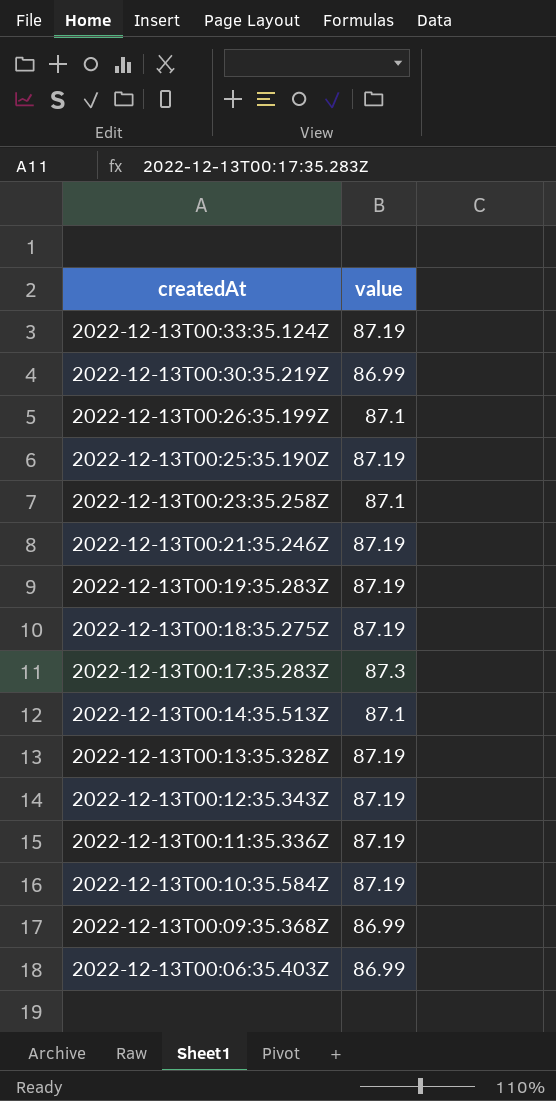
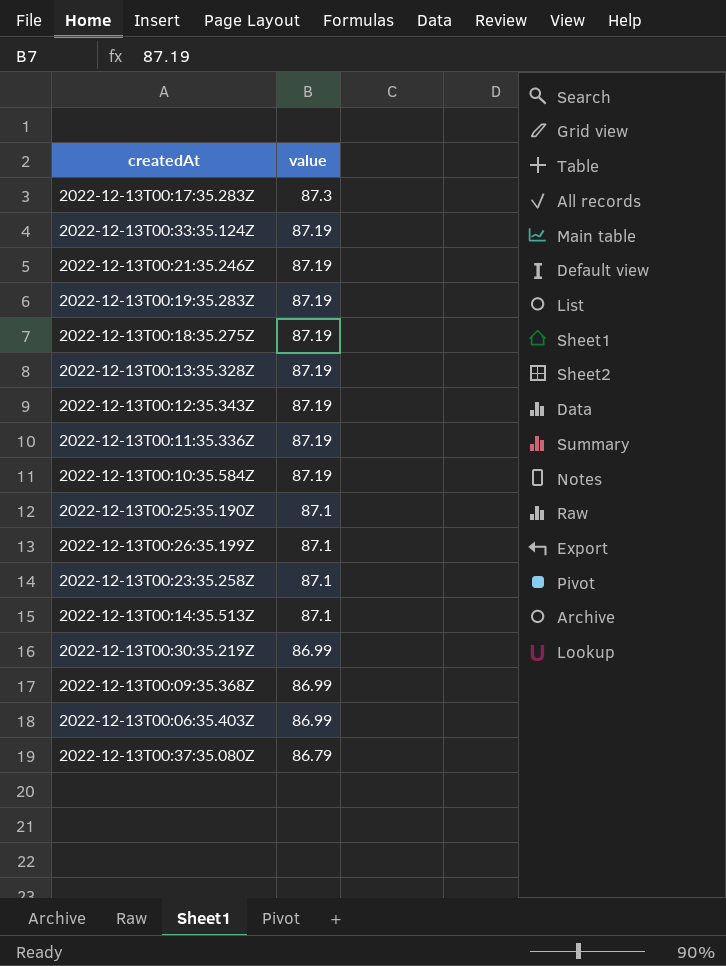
row order: createdAt descending -> value descending
2022-12-13T00:25:35.190Z | value: 87.19 -> 87.1
row 2022-12-13T00:37:35.080Z: none -> 86.79

